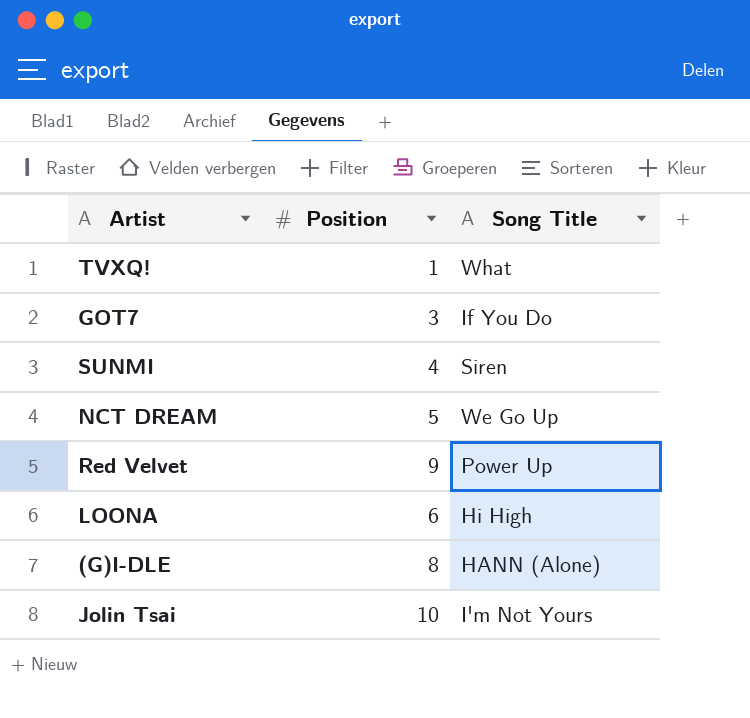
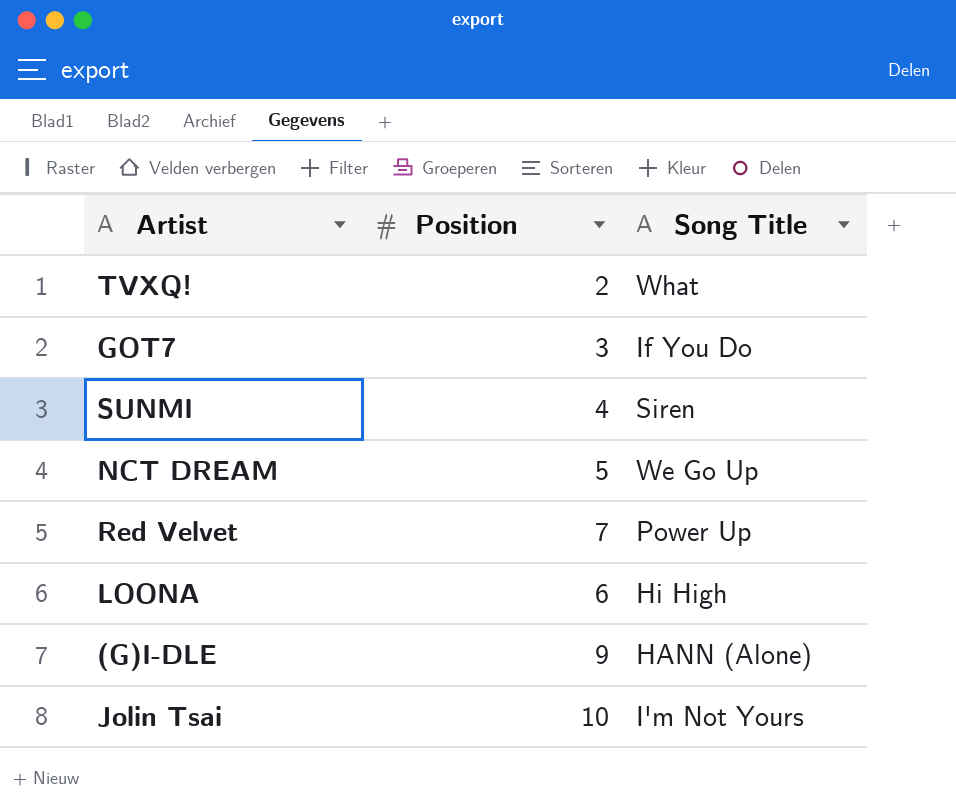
TVXQ! | Position: 1 -> 2
Red Velvet | Position: 9 -> 7
(G)I-DLE | Position: 8 -> 9

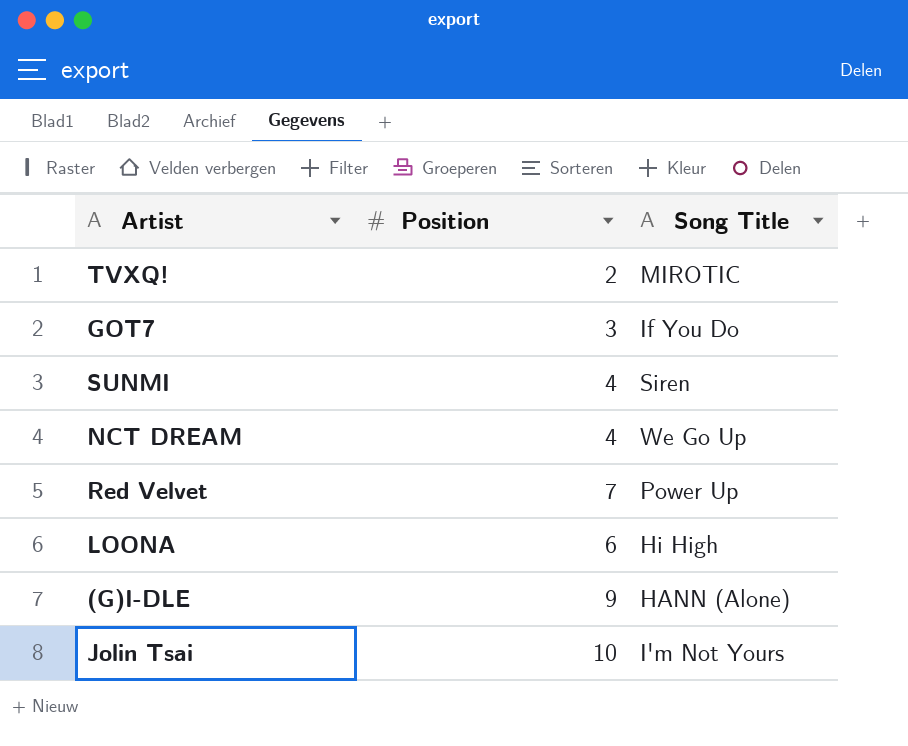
TVXQ! | Song Title: What -> MIROTIC
NCT DREAM | Position: 5 -> 4

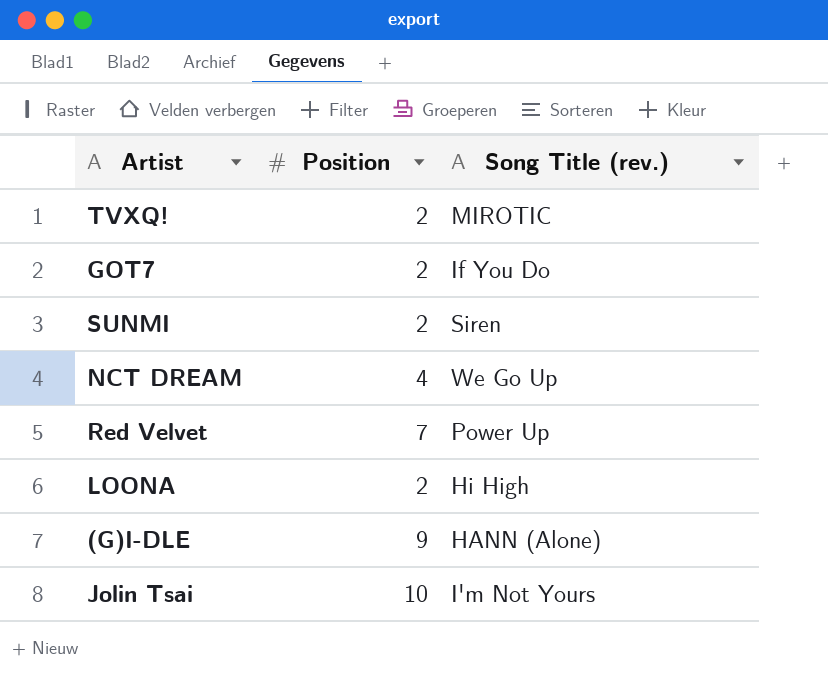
column name: Song Title -> Song Title (rev.)
GOT7 | Position: 3 -> 2
SUNMI | Position: 4 -> 2
LOONA | Position: 6 -> 2

